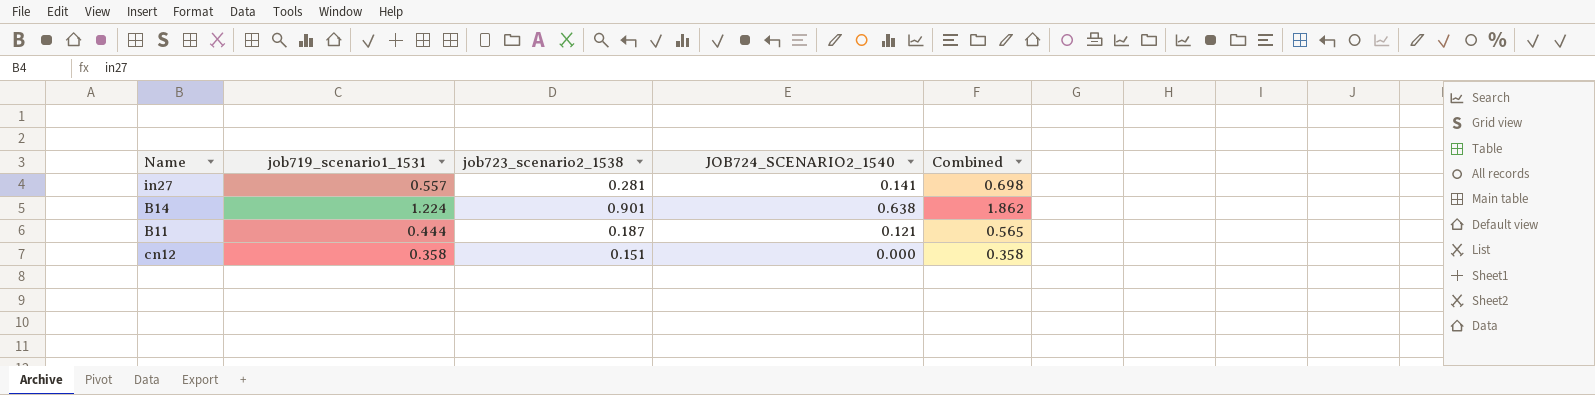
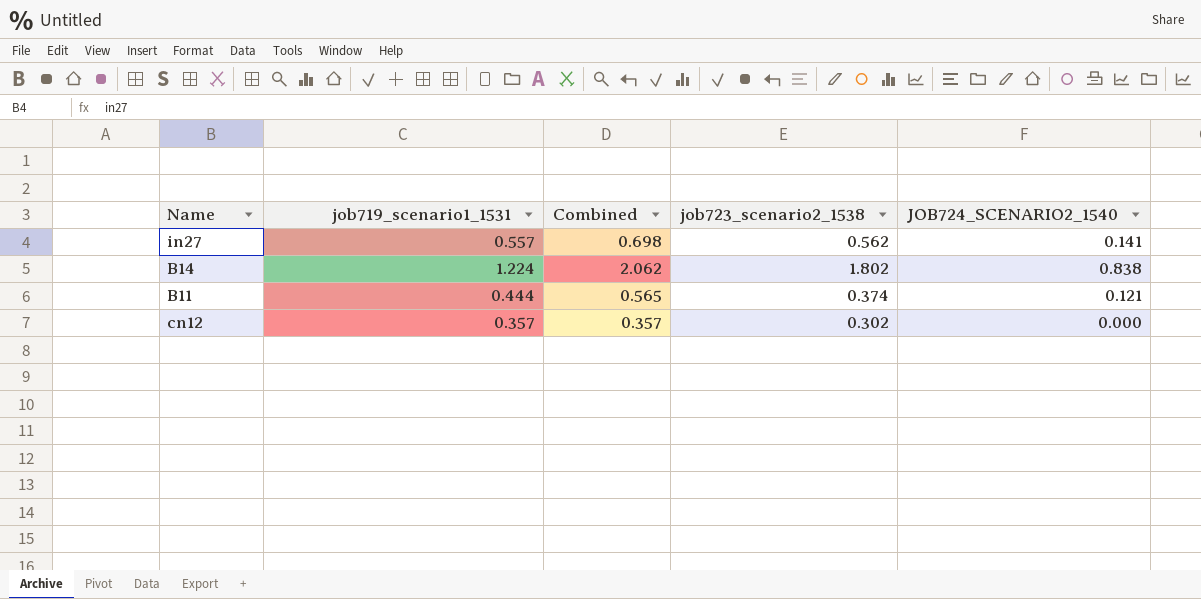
column Combined | position: 5 -> 3
in27 | job723_scenario2_1538: 0.281 -> 0.562
B14 | Combined: 1.862 -> 2.062
B14 | job723_scenario2_1538: 0.901 -> 1.802
B14 | JOB724_SCENARIO2_1540: 0.638 -> 0.838
B11 | job723_scenario2_1538: 0.187 -> 0.374
cn12 | job719_scenario1_1531: 0.358 -> 0.357
cn12 | Combined: 0.358 -> 0.357
cn12 | job723_scenario2_1538: 0.151 -> 0.302

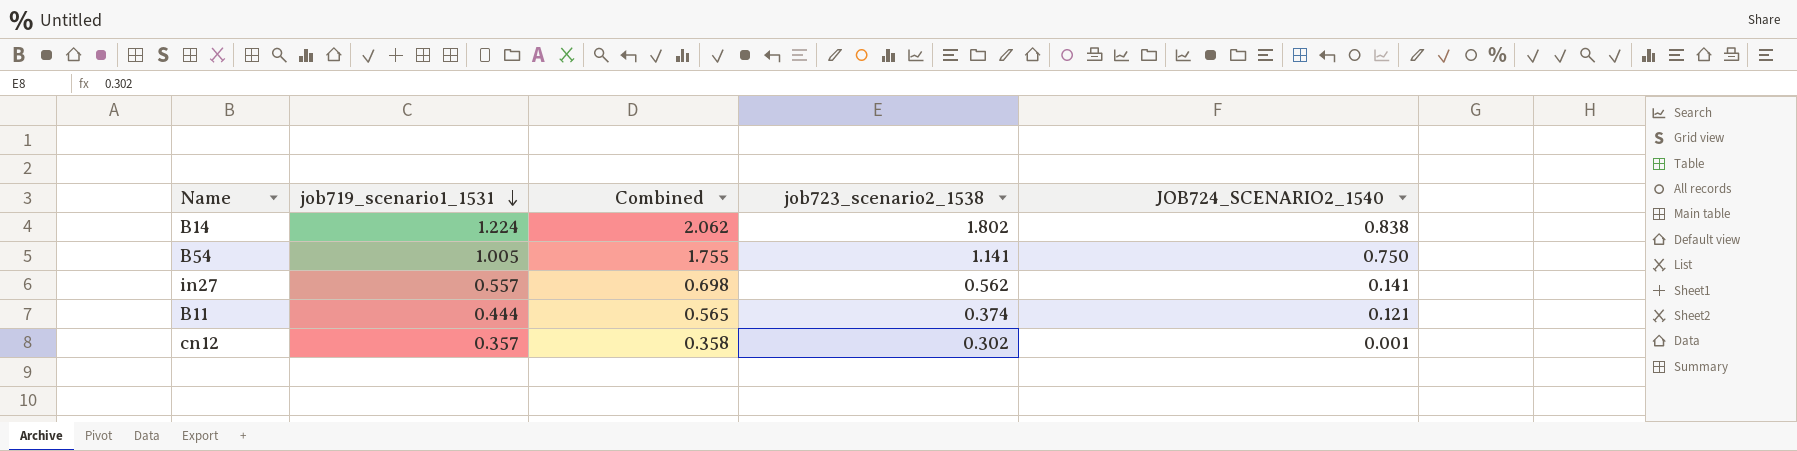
row order: none -> job719_scenario1_1531 descending
row B54: none -> 1.005 | 1.755 | 1.141 | 0.750
cn12 | Combined: 0.357 -> 0.358
cn12 | JOB724_SCENARIO2_1540: 0.000 -> 0.001

